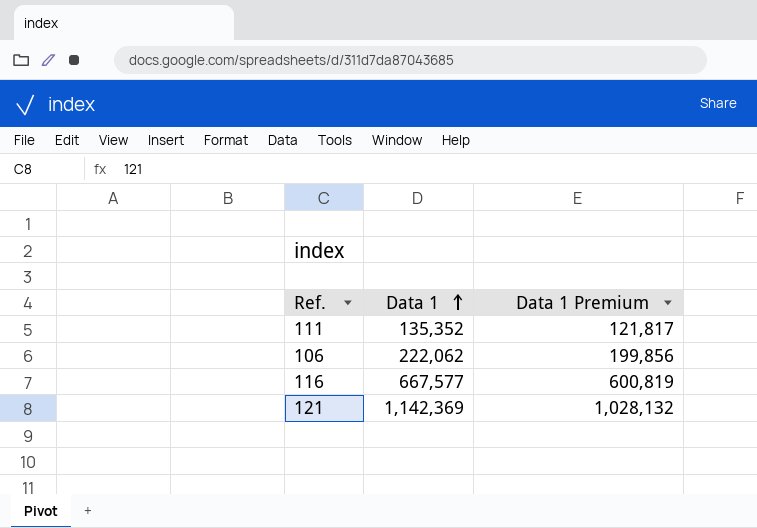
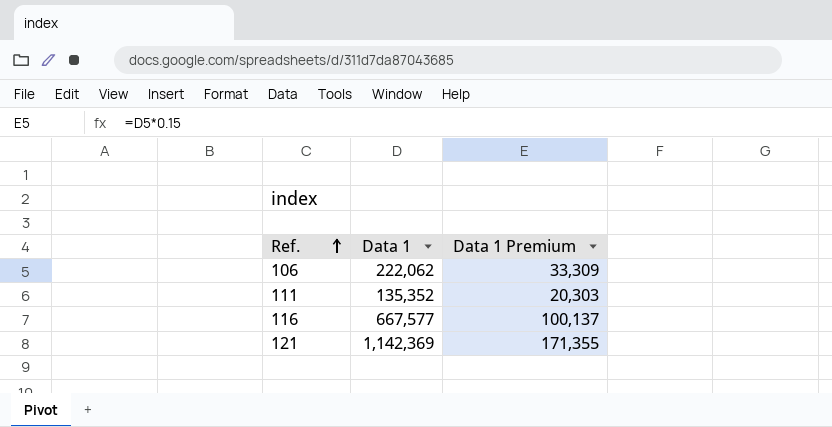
row order: Data 1 ascending -> Ref. ascending
column Data 1 Premium | formula: [Data 1] * 0.9 -> [Data 1] * 0.15

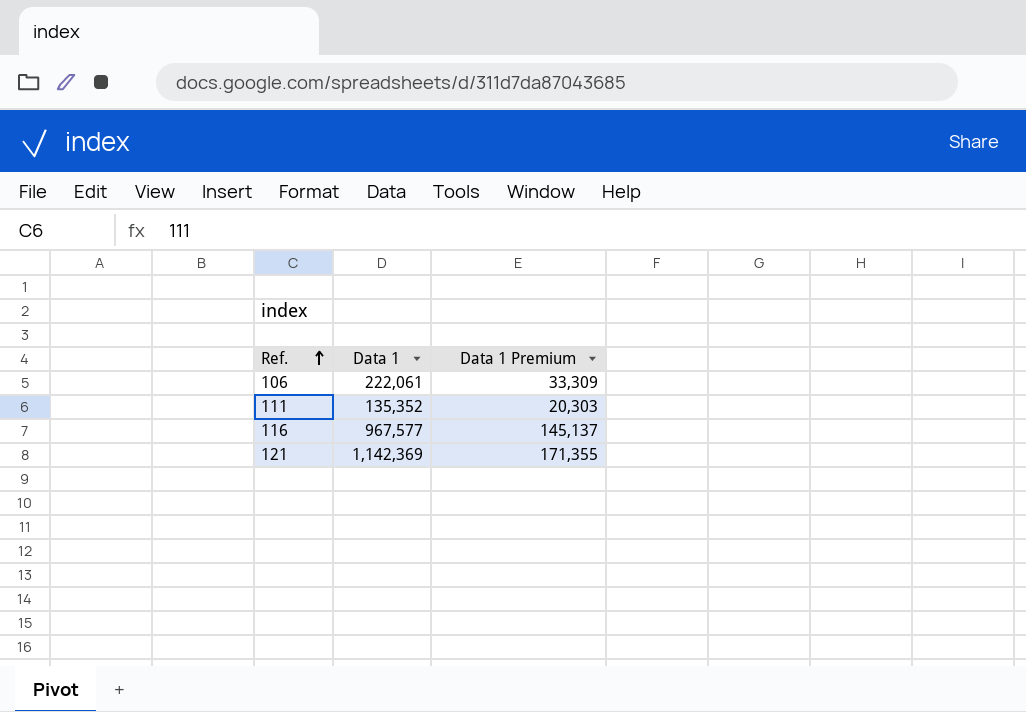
106 | Data 1: 222,062 -> 222,061
116 | Data 1: 667,577 -> 967,577
116 | Data 1 Premium: 100,137 -> 145,137

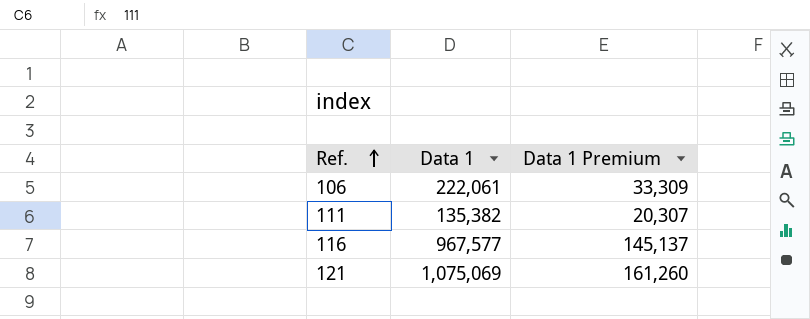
111 | Data 1: 135,352 -> 135,382
111 | Data 1 Premium: 20,303 -> 20,307
121 | Data 1: 1,142,369 -> 1,075,069
121 | Data 1 Premium: 171,355 -> 161,260

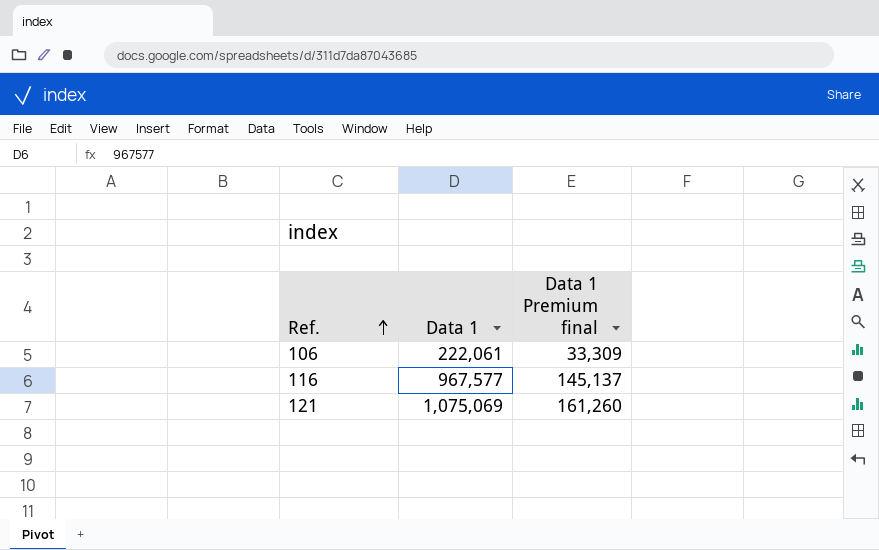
column name: Data 1 Premium -> Data 1 Premium final
row 111: 135,382 | 20,307 -> none

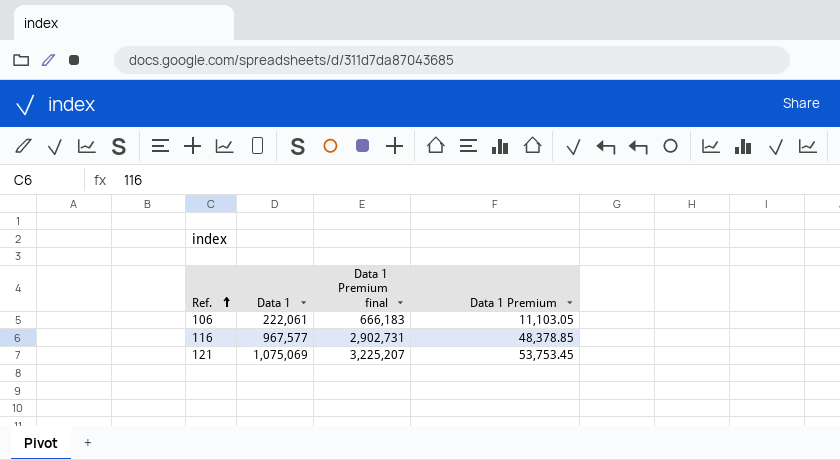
column Data 1 Premium final | formula: [Data 1] * 0.15 -> [Data 1] * 3
column Data 1 Premium | formula: none -> [Data 1] * 0.05

